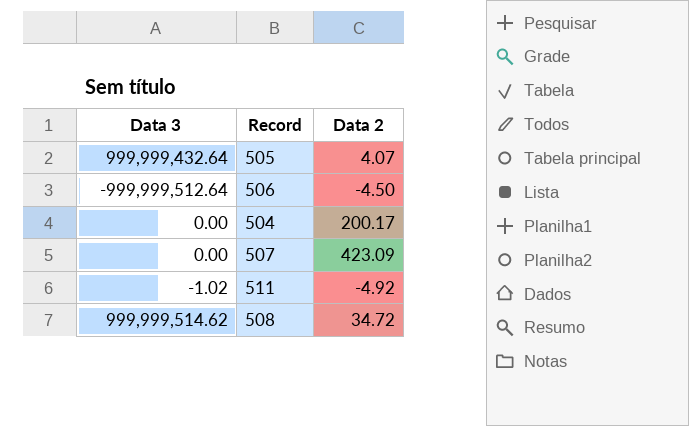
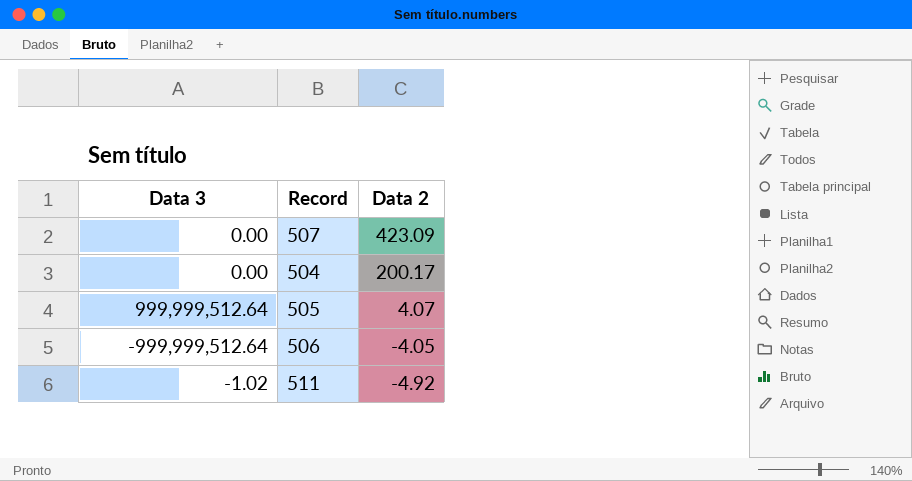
row order: none -> Data 2 descending
row 508: 999,999,514.62 | 34.72 -> none
505 | Data 3: 999,999,432.64 -> 999,999,512.64
506 | Data 2: -4.50 -> -4.05

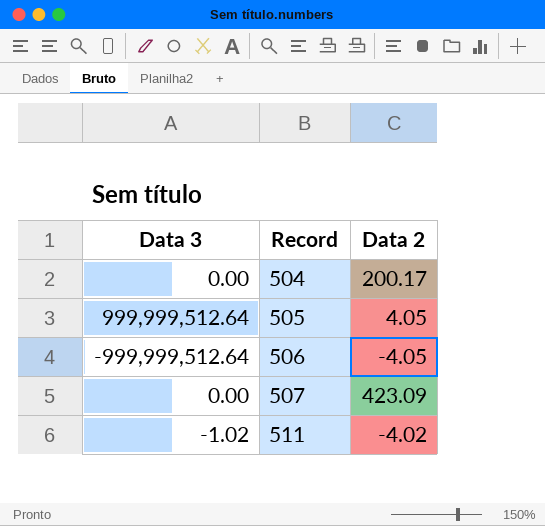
row order: Data 2 descending -> Record ascending
505 | Data 2: 4.07 -> 4.05
511 | Data 2: -4.92 -> -4.02

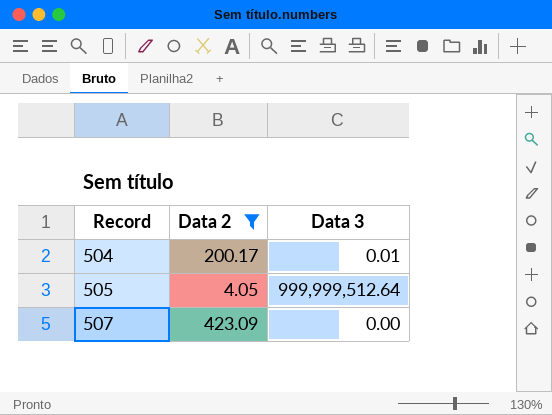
filter: none -> Data 2 >= 4.05
column Data 3 | position: 1 -> 3
504 | Data 3: 0.00 -> 0.01

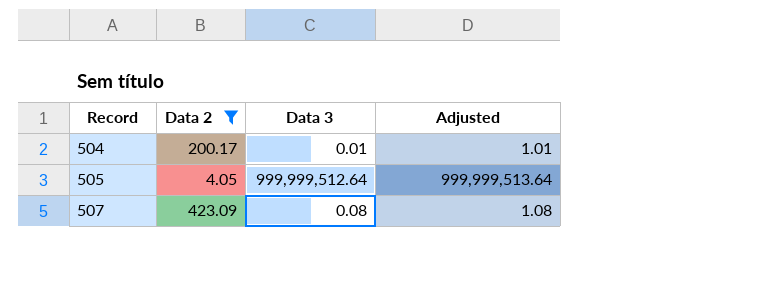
column Adjusted | formula: none -> [Data 3] + 1
507 | Data 3: 0.00 -> 0.08

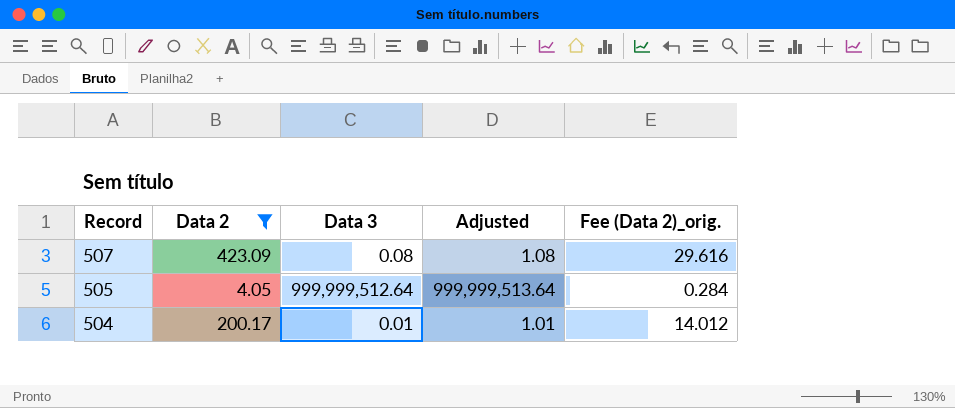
row order: Record ascending -> Record descending
column Fee (Data 2)_orig. | formula: none -> [Data 2] * 0.07

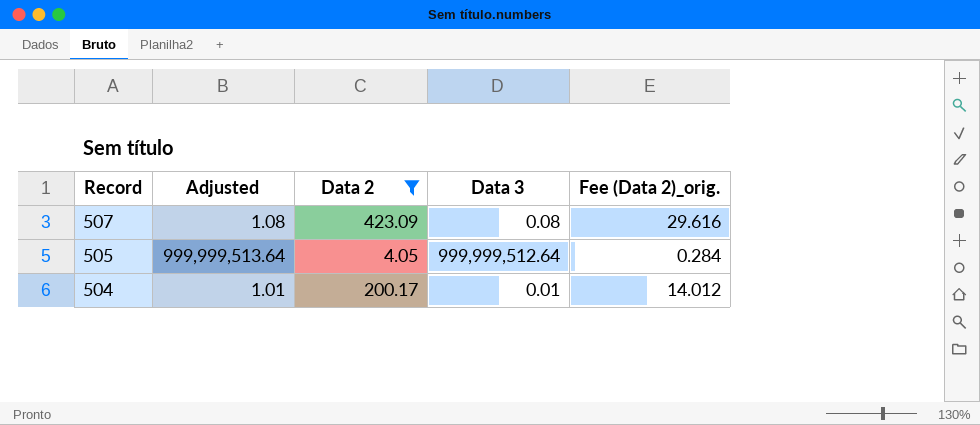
column Adjusted | position: 4 -> 2

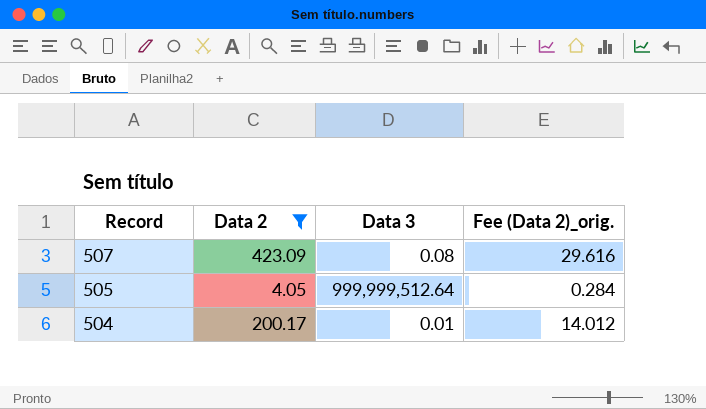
column Adjusted | formula: [Data 3] + 1 -> none

